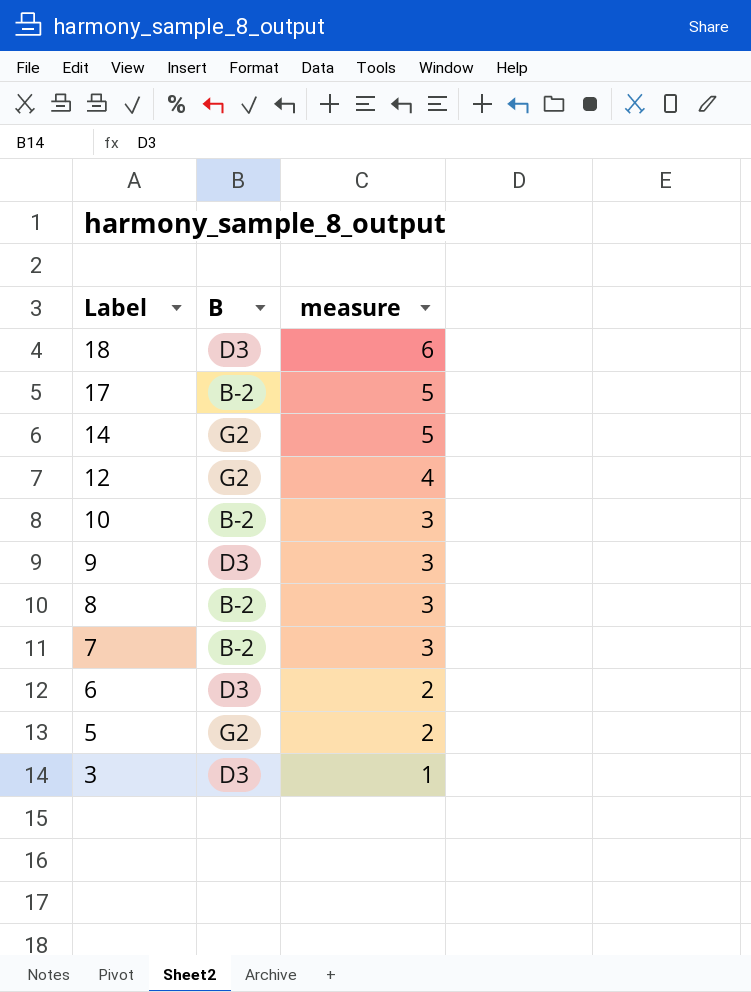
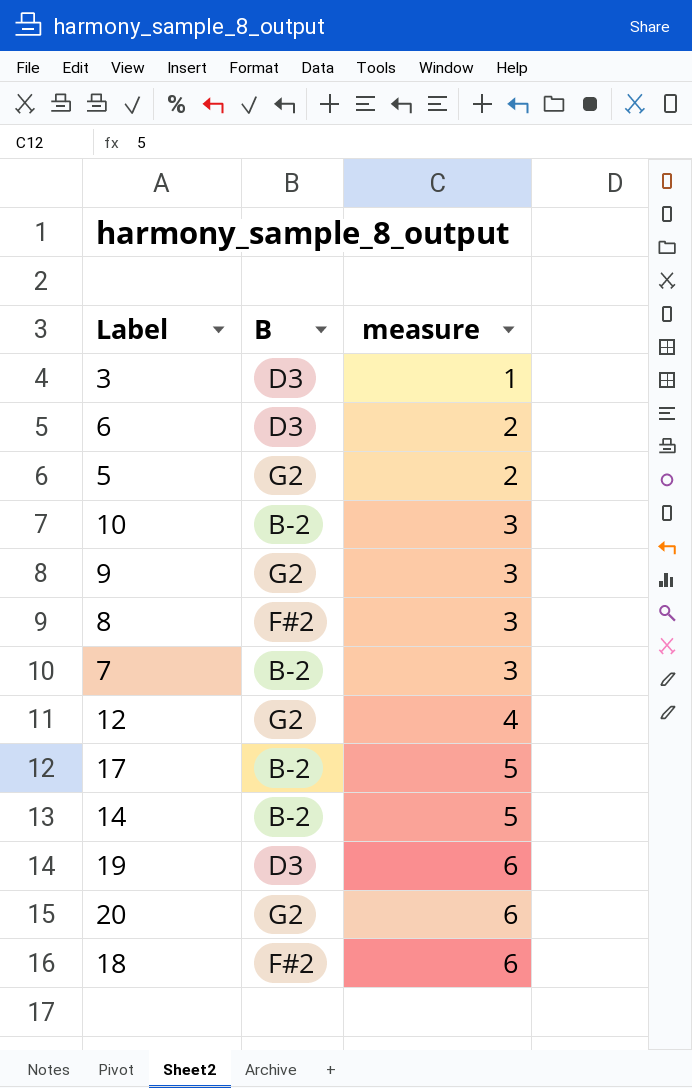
row order: Label descending -> measure ascending
9 | B: D3 -> G2
8 | B: B-2 -> F#2
14 | B: G2 -> B-2
row 19: none -> D3 | 6
row 20: none -> G2 | 6
18 | B: D3 -> F#2

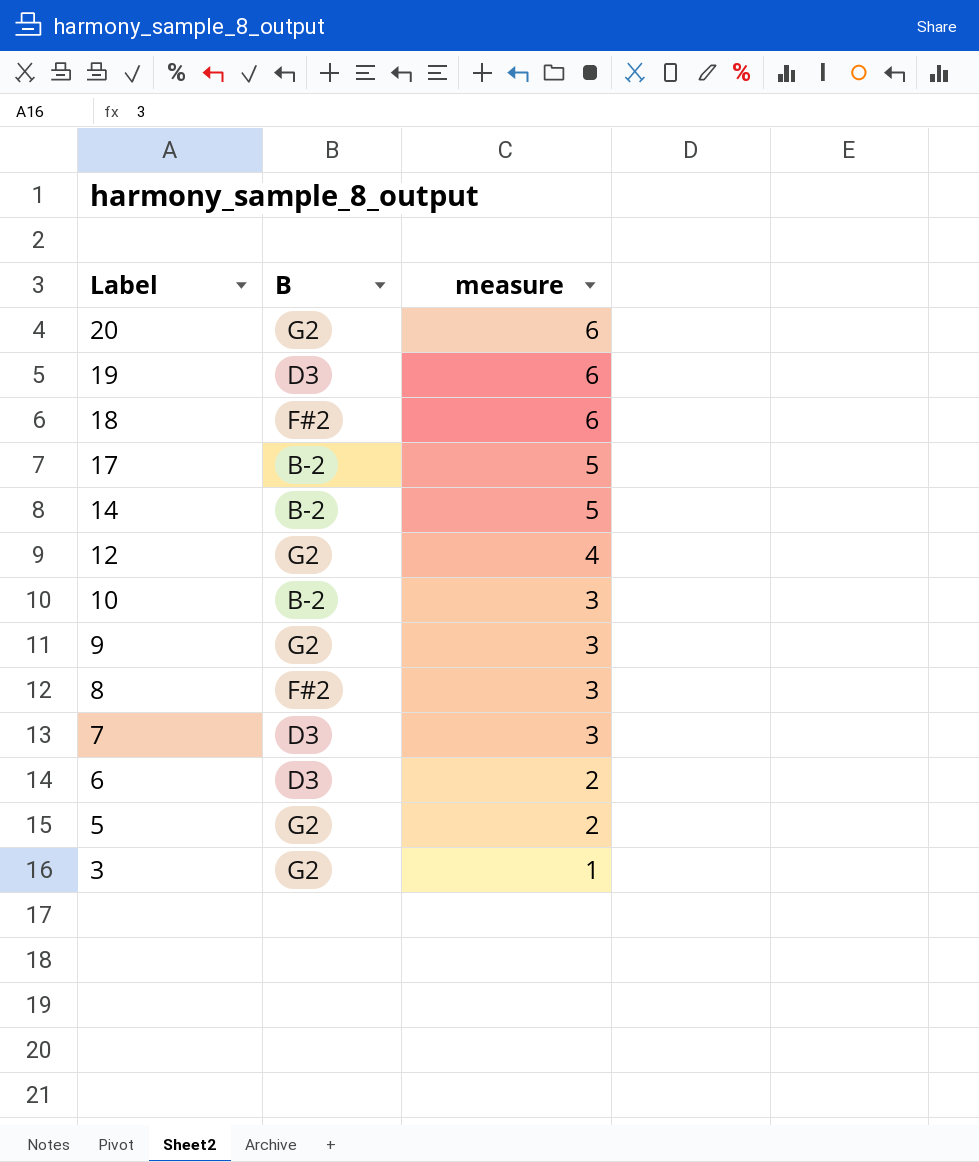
row order: measure ascending -> Label descending
7 | B: B-2 -> D3
3 | B: D3 -> G2

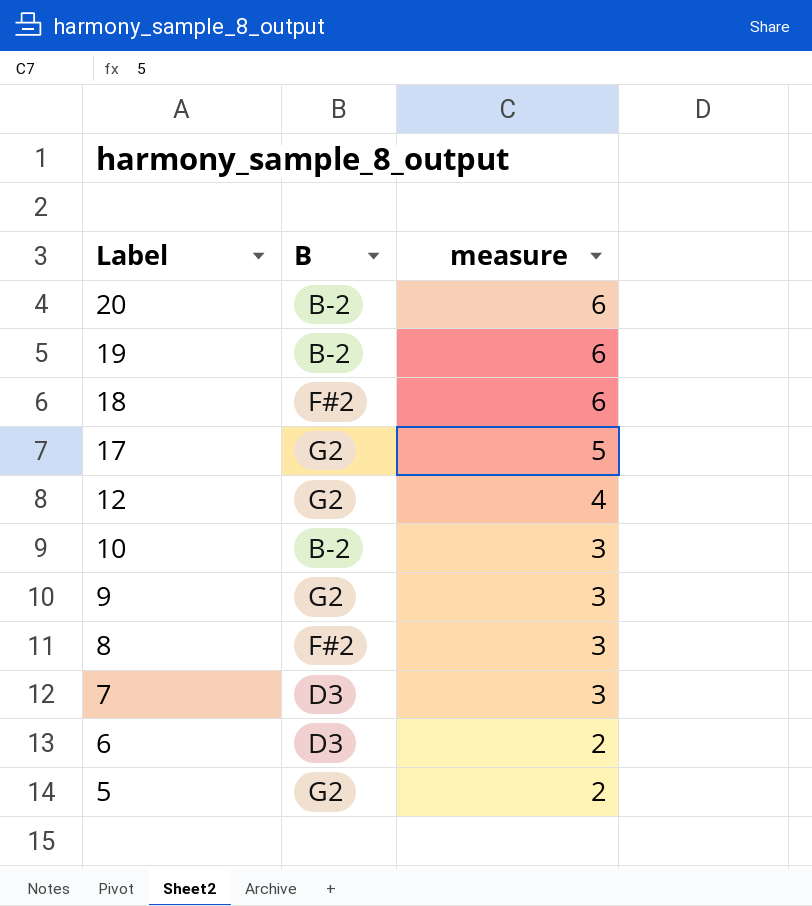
row 14: B-2 | 5 -> none
row 3: G2 | 1 -> none
20 | B: G2 -> B-2
19 | B: D3 -> B-2
17 | B: B-2 -> G2

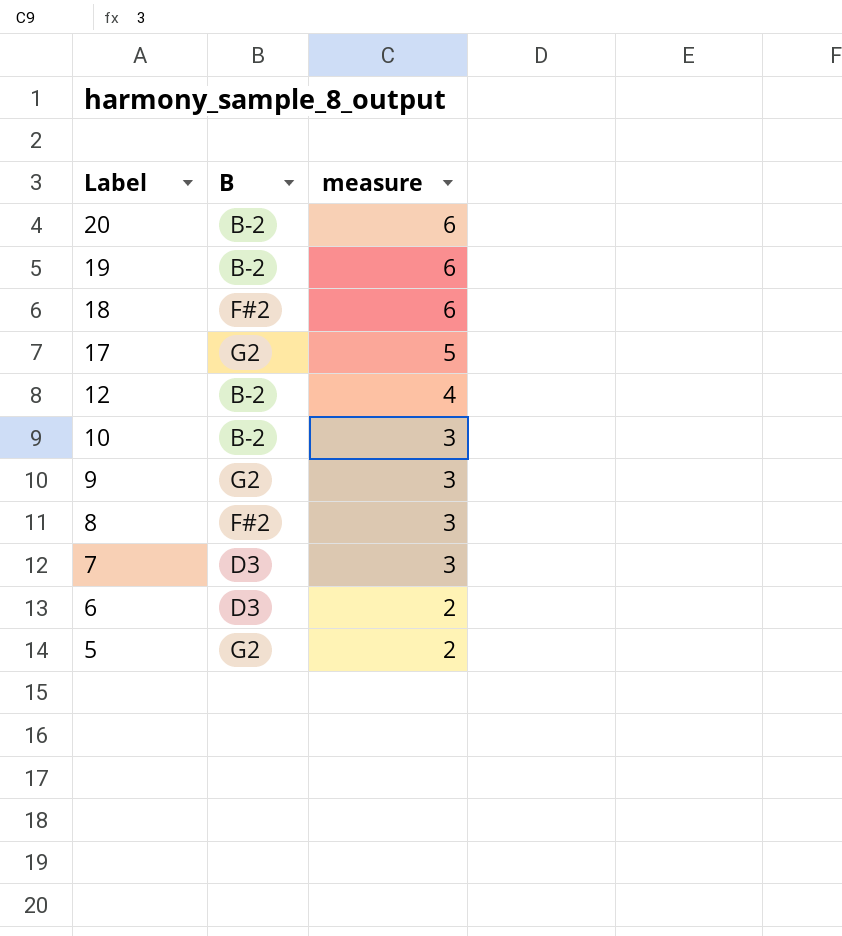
12 | B: G2 -> B-2

